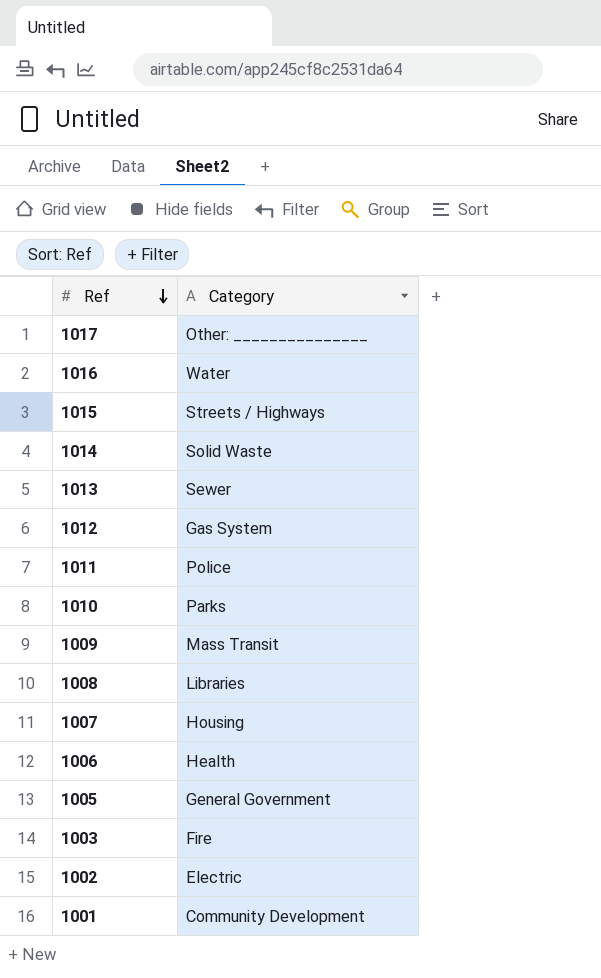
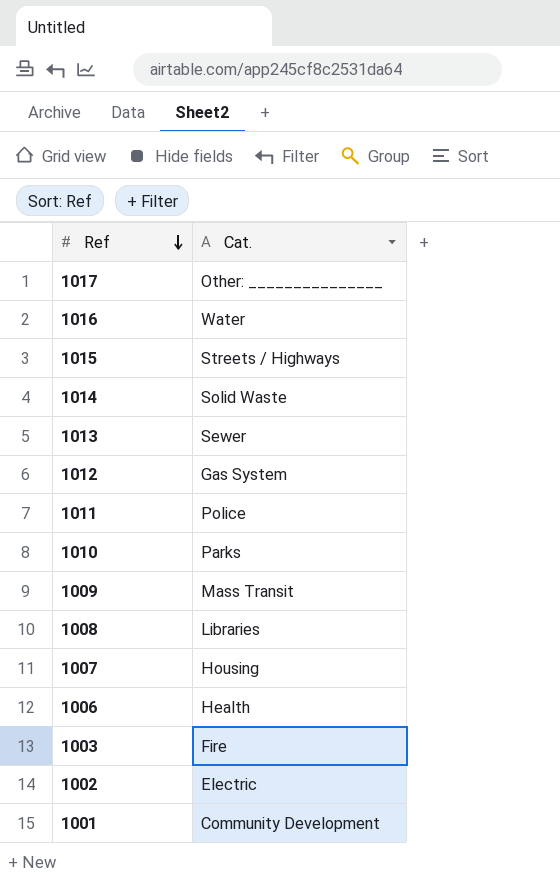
column name: Category -> Cat.
row 1005: General Government -> none

